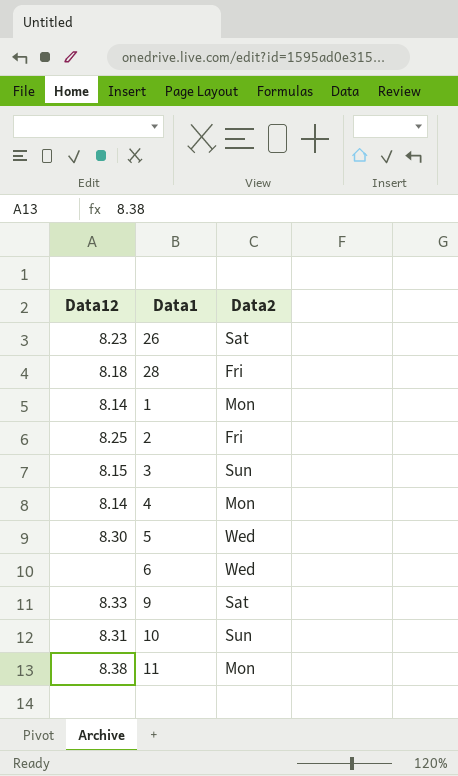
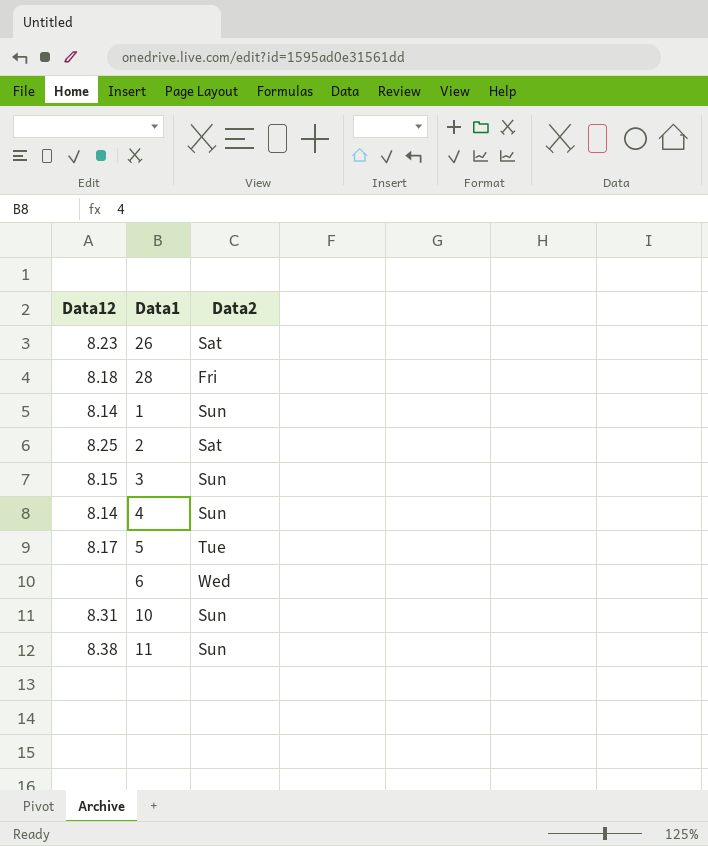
row 9: 8.33 | Sat -> none
1 | Data2: Mon -> Sun
2 | Data2: Fri -> Sat
4 | Data2: Mon -> Sun
5 | Data12: 8.30 -> 8.17
5 | Data2: Wed -> Tue
11 | Data2: Mon -> Sun

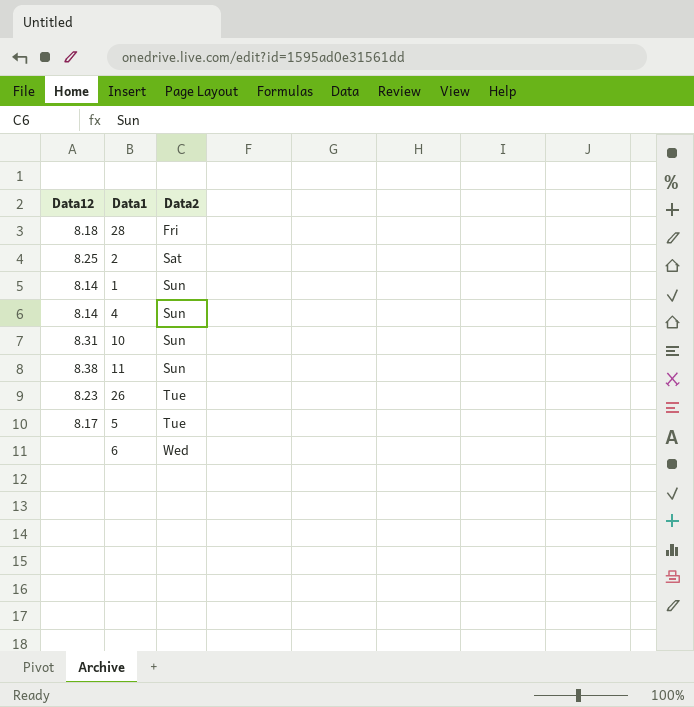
row order: none -> Data2 ascending
row 3: 8.15 | Sun -> none
26 | Data2: Sat -> Tue

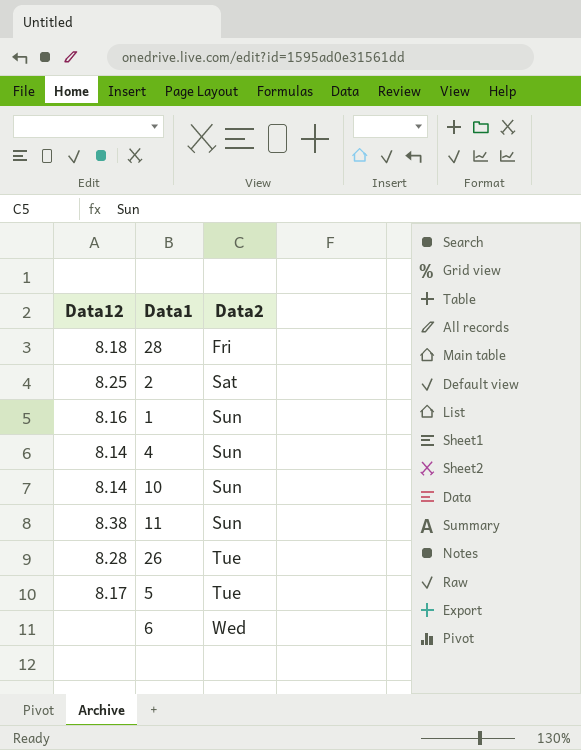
1 | Data12: 8.14 -> 8.16
10 | Data12: 8.31 -> 8.14
26 | Data12: 8.23 -> 8.28

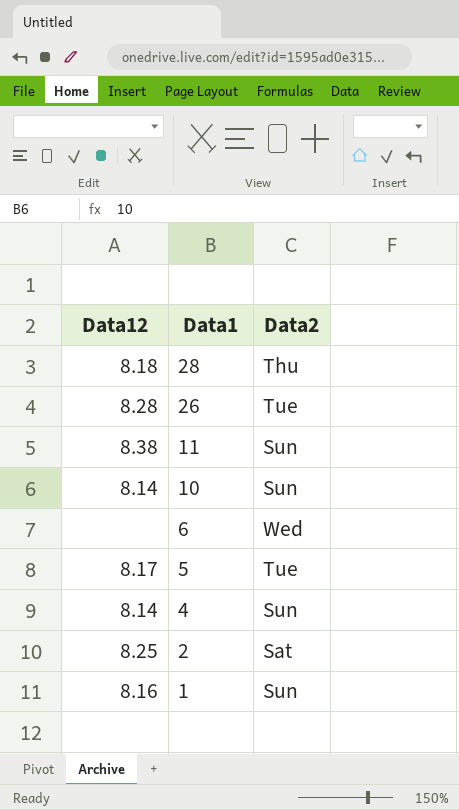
row order: Data2 ascending -> Data1 descending
28 | Data2: Fri -> Thu

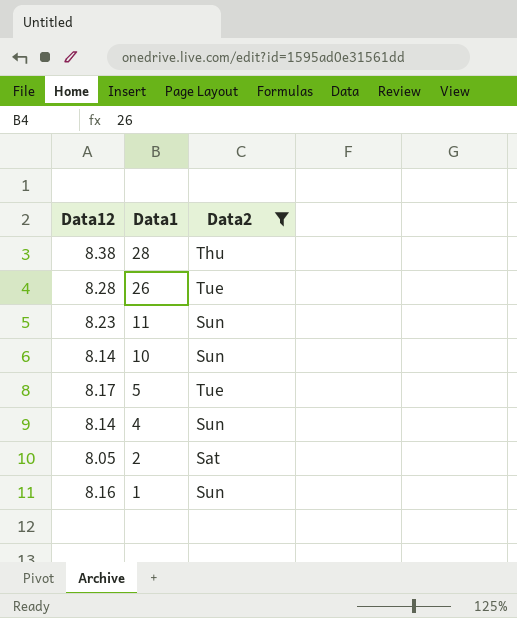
filter: none -> Data2 != Wed
28 | Data12: 8.18 -> 8.38
11 | Data12: 8.38 -> 8.23
2 | Data12: 8.25 -> 8.05

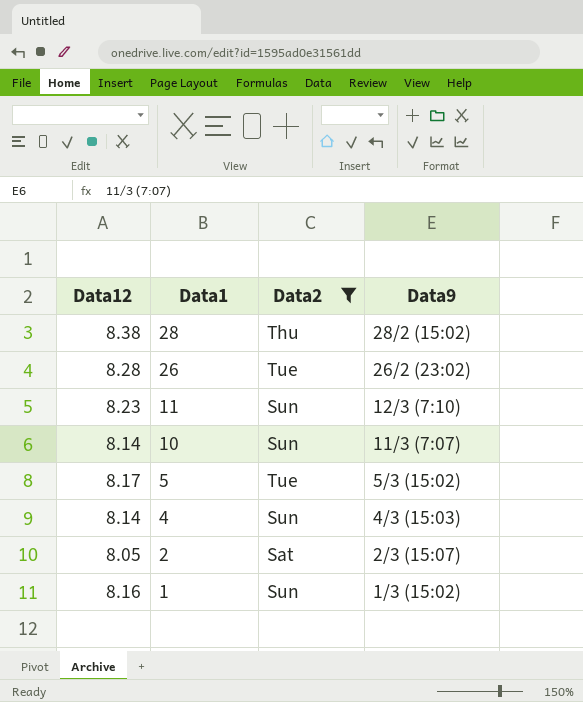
column Data9 | position: none -> 4

